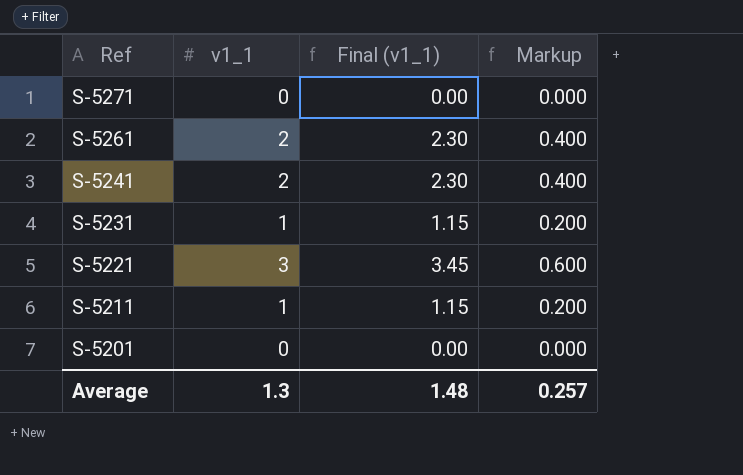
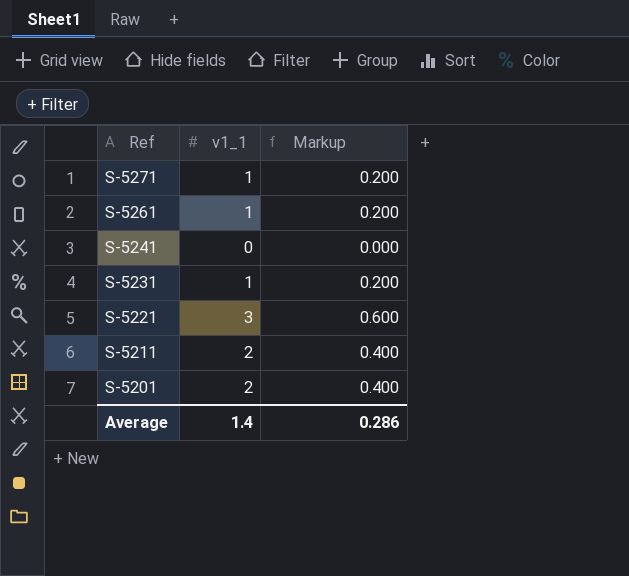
column Final (v1_1) | formula: [v1_1] * 1.15 -> none
S-5271 | v1_1: 0 -> 1
S-5271 | Markup: 0.000 -> 0.200
S-5261 | v1_1: 2 -> 1
S-5261 | Markup: 0.400 -> 0.200
S-5241 | v1_1: 2 -> 0
S-5241 | Markup: 0.400 -> 0.000
S-5211 | v1_1: 1 -> 2
S-5211 | Markup: 0.200 -> 0.400
S-5201 | v1_1: 0 -> 2
S-5201 | Markup: 0.000 -> 0.400
Average | v1_1: 1.3 -> 1.4
Average | Markup: 0.257 -> 0.286

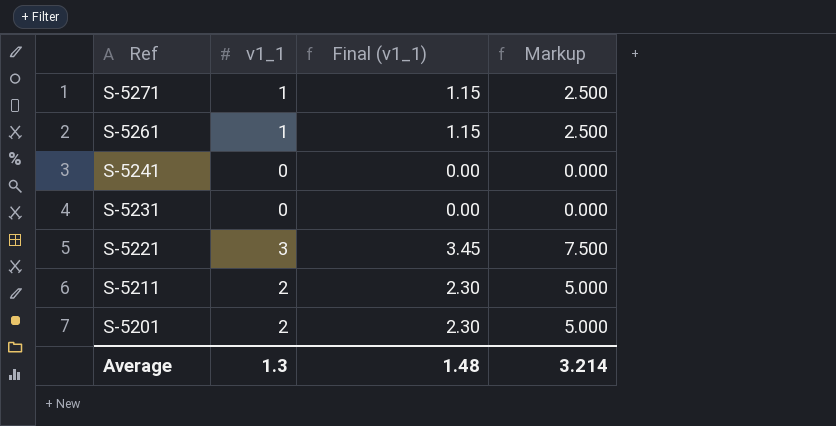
column Final (v1_1) | formula: none -> [v1_1] * 1.15
column Markup | formula: [v1_1] * 0.2 -> [v1_1] * 2.5
S-5231 | v1_1: 1 -> 0
Average | v1_1: 1.4 -> 1.3
Average | Markup: 0.286 -> 3.214

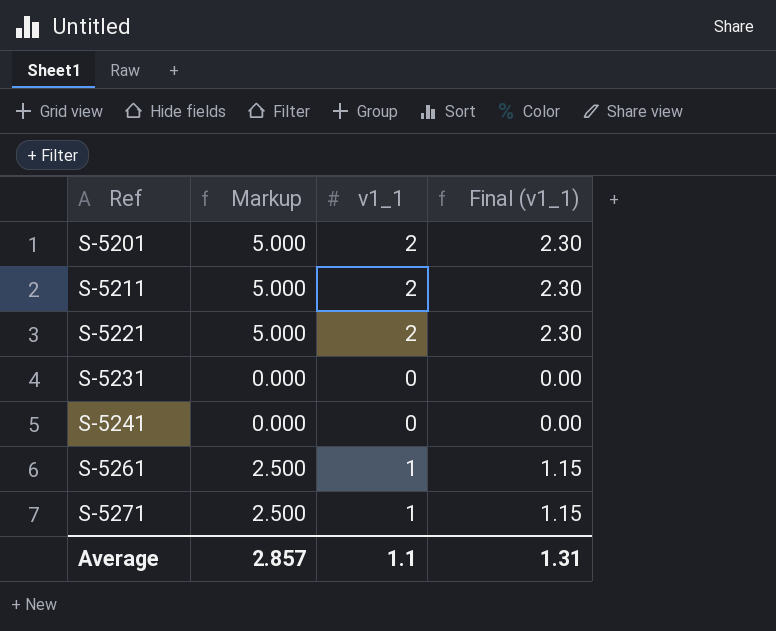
row order: Ref descending -> Ref ascending
column Markup | position: 4 -> 2
S-5221 | Markup: 7.500 -> 5.000
S-5221 | v1_1: 3 -> 2
S-5221 | Final (v1_1): 3.45 -> 2.30
Average | Markup: 3.214 -> 2.857
Average | v1_1: 1.3 -> 1.1
Average | Final (v1_1): 1.48 -> 1.31

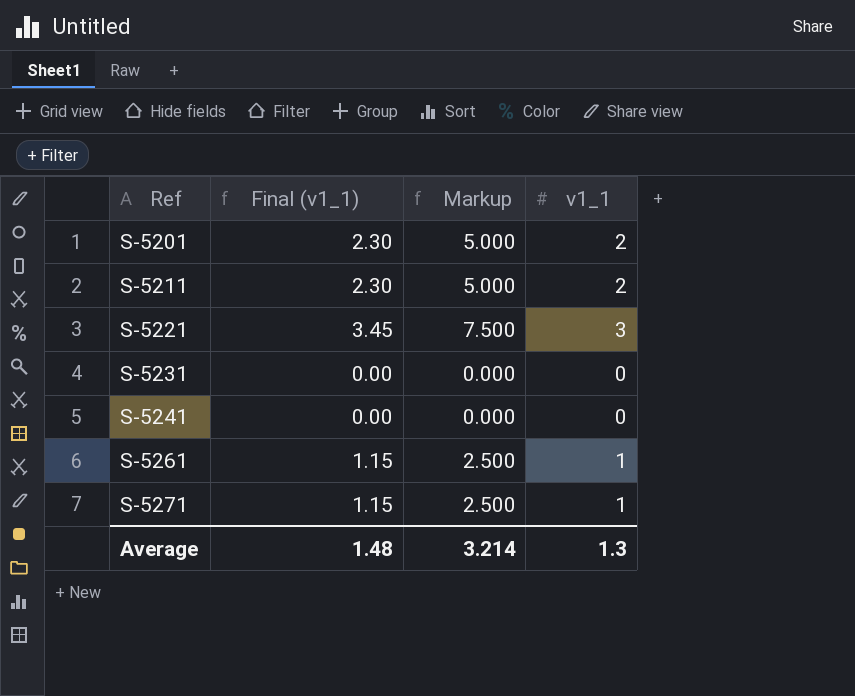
column Final (v1_1) | position: 4 -> 2
S-5221 | Final (v1_1): 2.30 -> 3.45
S-5221 | Markup: 5.000 -> 7.500
S-5221 | v1_1: 2 -> 3
Average | Final (v1_1): 1.31 -> 1.48
Average | Markup: 2.857 -> 3.214
Average | v1_1: 1.1 -> 1.3

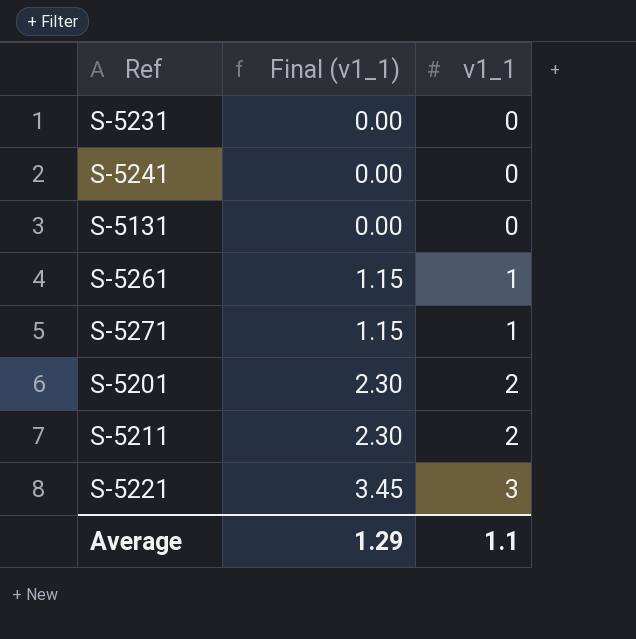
row order: Ref ascending -> Final (v1_1) ascending
column Markup | formula: [v1_1] * 2.5 -> none
row S-5131: none -> 0.00 | 0
Average | Final (v1_1): 1.48 -> 1.29
Average | v1_1: 1.3 -> 1.1

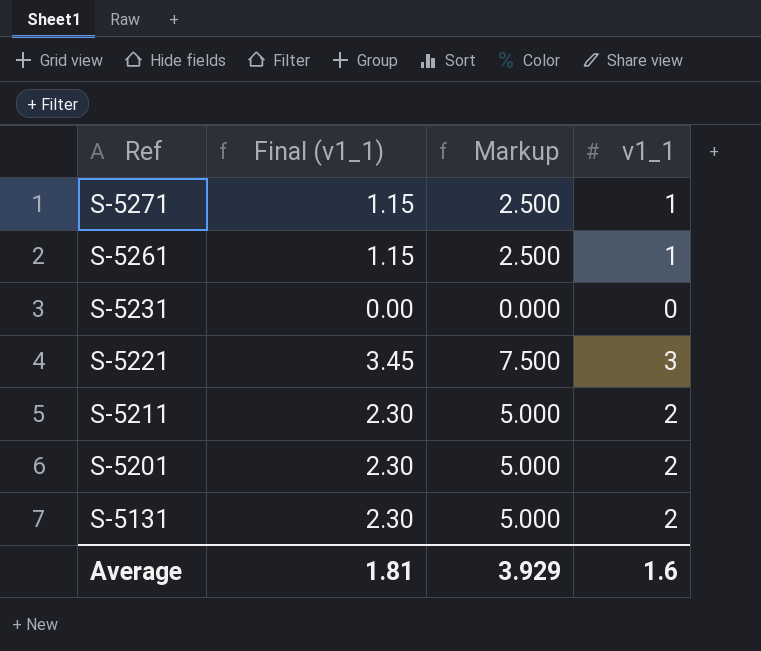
row order: Final (v1_1) ascending -> Ref descending
column Markup | formula: none -> [v1_1] * 2.5
row S-5241: 0.00 | 0 -> none
S-5131 | Final (v1_1): 0.00 -> 2.30
S-5131 | v1_1: 0 -> 2
Average | Final (v1_1): 1.29 -> 1.81
Average | v1_1: 1.1 -> 1.6

